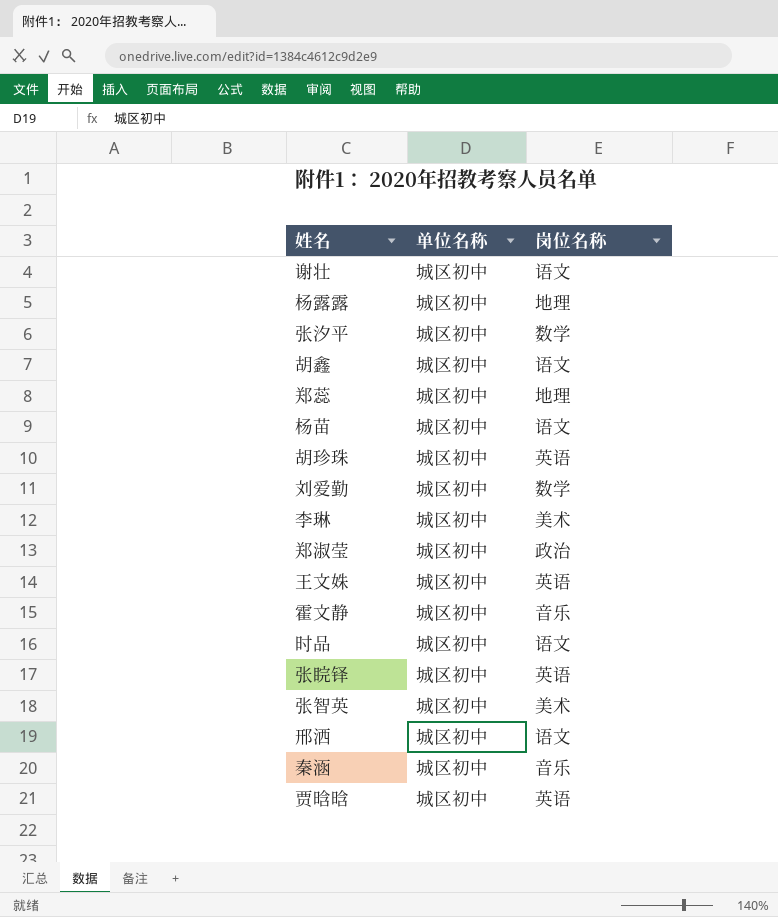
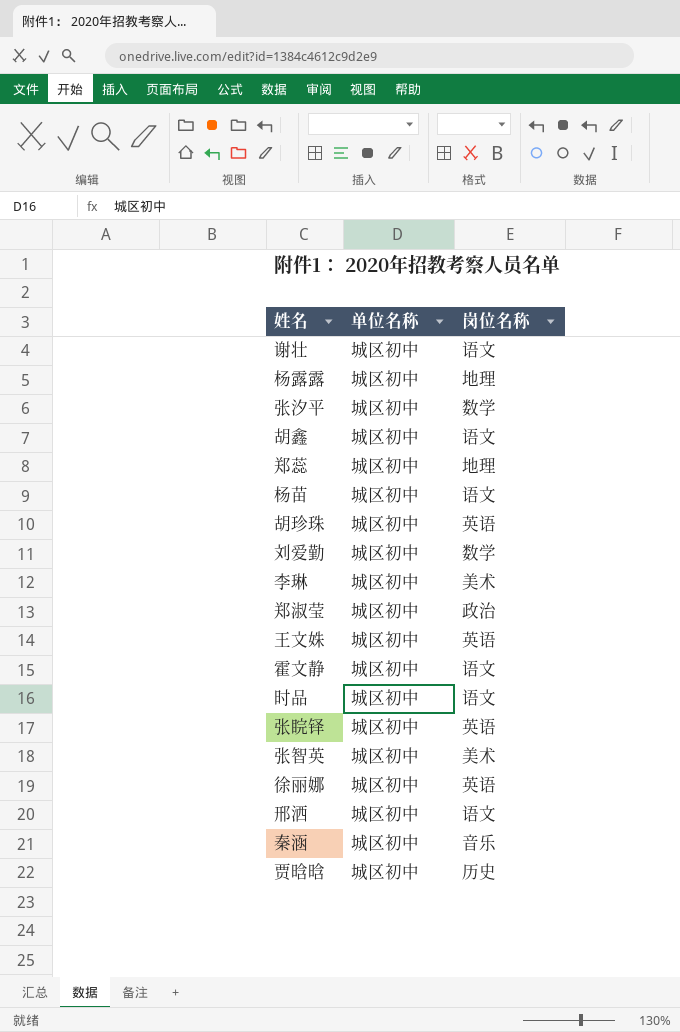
霍文静 | 岗位名称: 音乐 -> 语文
row 徐丽娜: none -> 城区初中 | 英语
贾晗晗 | 岗位名称: 英语 -> 历史

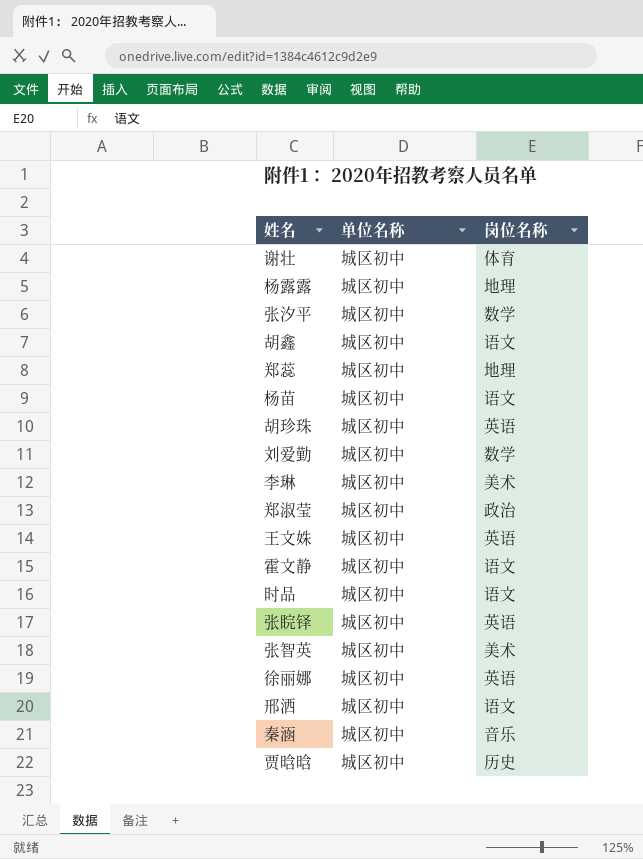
谢壮 | 岗位名称: 语文 -> 体育

